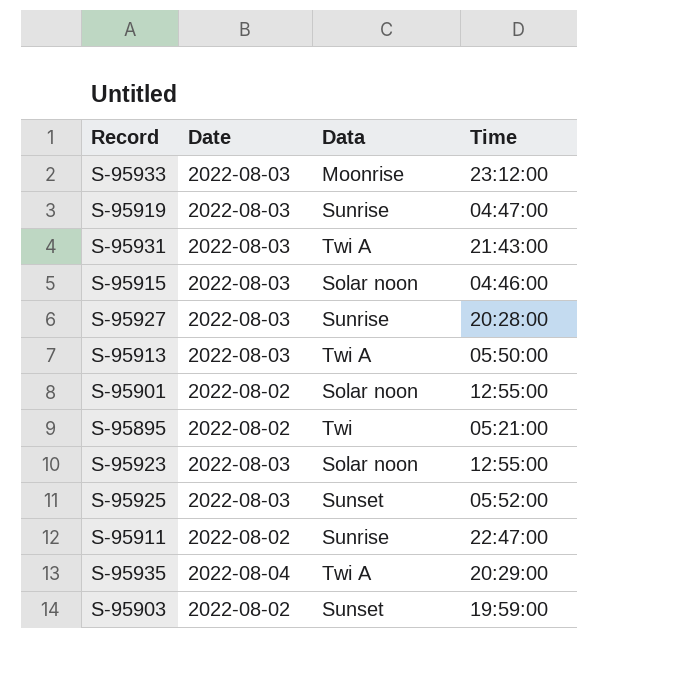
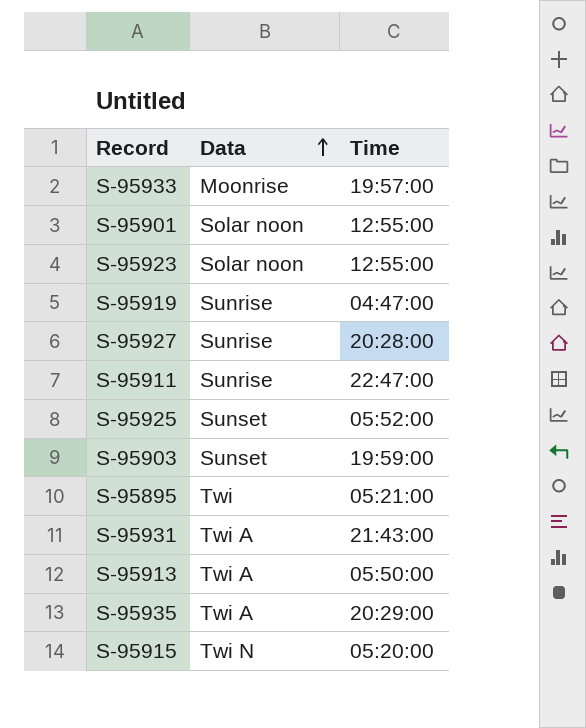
row order: none -> Data ascending
column Date | position: 2 -> none
S-95933 | Time: 23:12:00 -> 19:57:00
S-95915 | Data: Solar noon -> Twi N
S-95915 | Time: 04:46:00 -> 05:20:00

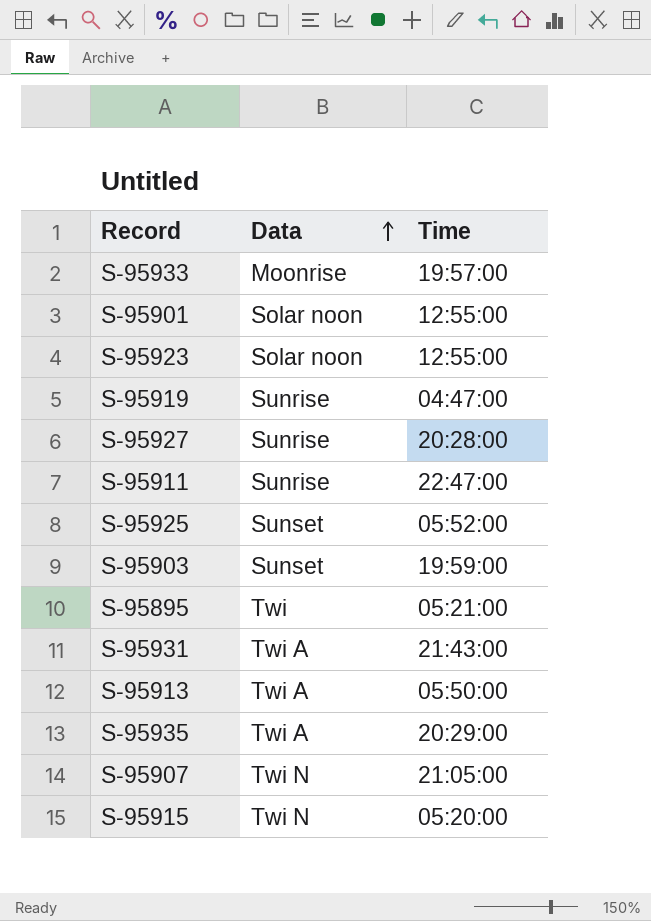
row S-95907: none -> Twi N | 21:05:00

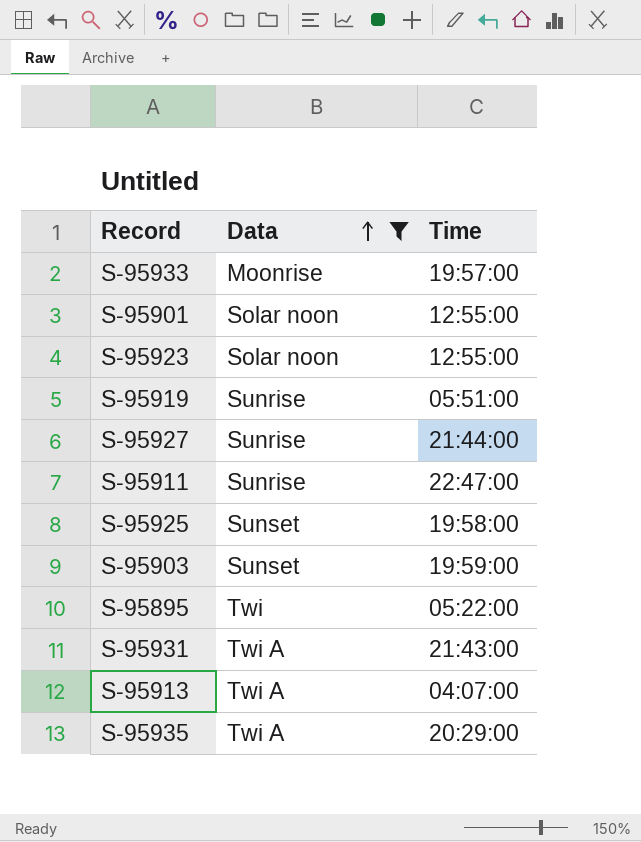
filter: none -> Data != Twi N
S-95919 | Time: 04:47:00 -> 05:51:00
S-95927 | Time: 20:28:00 -> 21:44:00
S-95925 | Time: 05:52:00 -> 19:58:00
S-95895 | Time: 05:21:00 -> 05:22:00
S-95913 | Time: 05:50:00 -> 04:07:00

